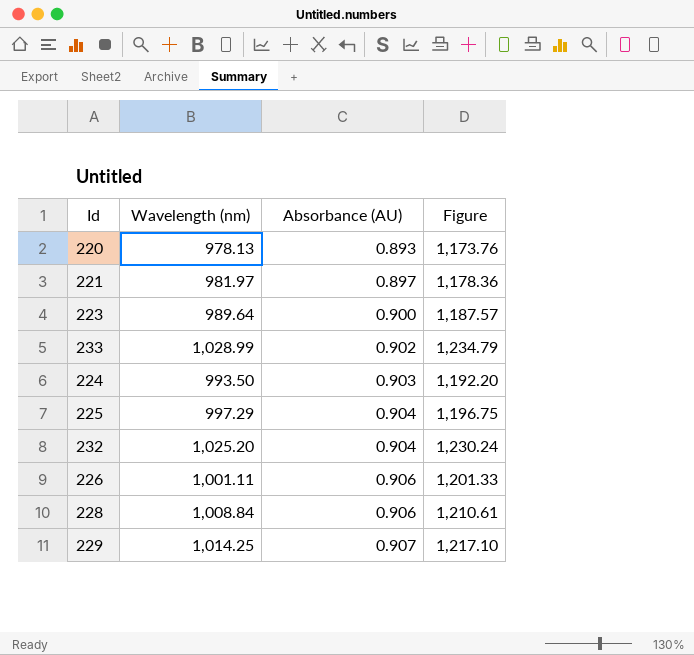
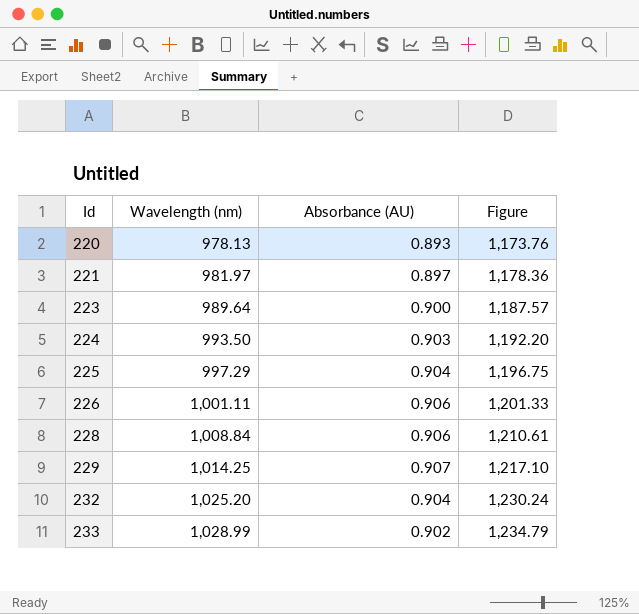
row order: Absorbance (AU) ascending -> Id ascending

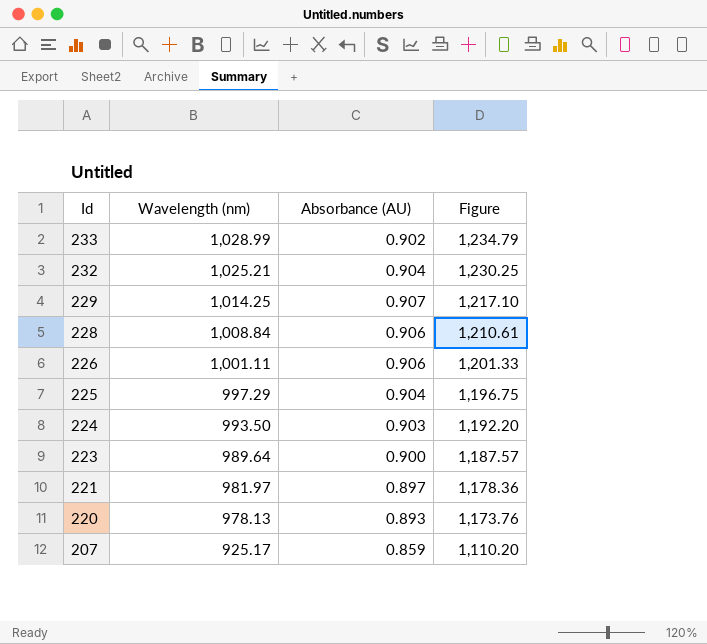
row order: Id ascending -> Id descending
232 | Wavelength (nm): 1,025.20 -> 1,025.21
232 | Figure: 1,230.24 -> 1,230.25
row 207: none -> 925.17 | 0.859 | 1,110.20

